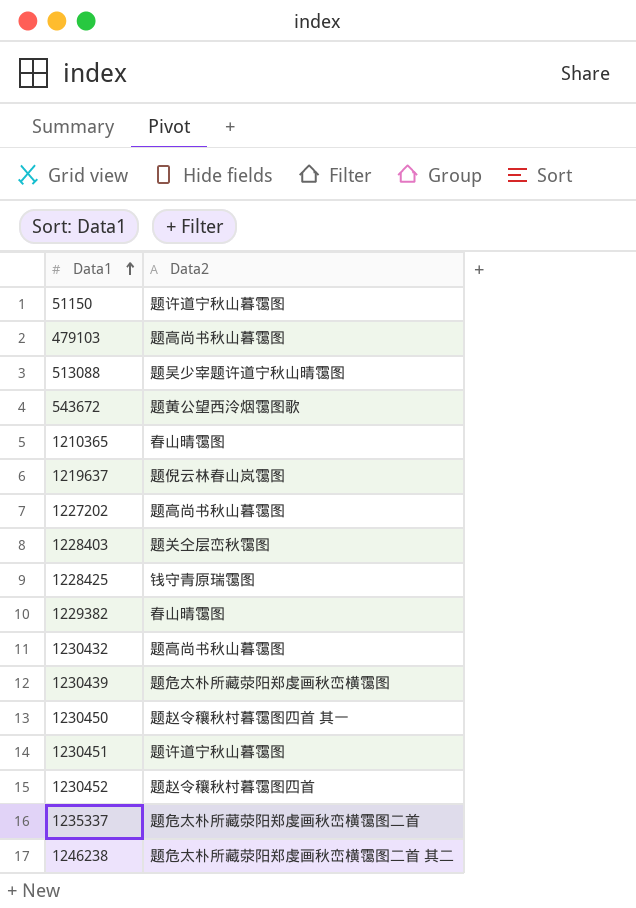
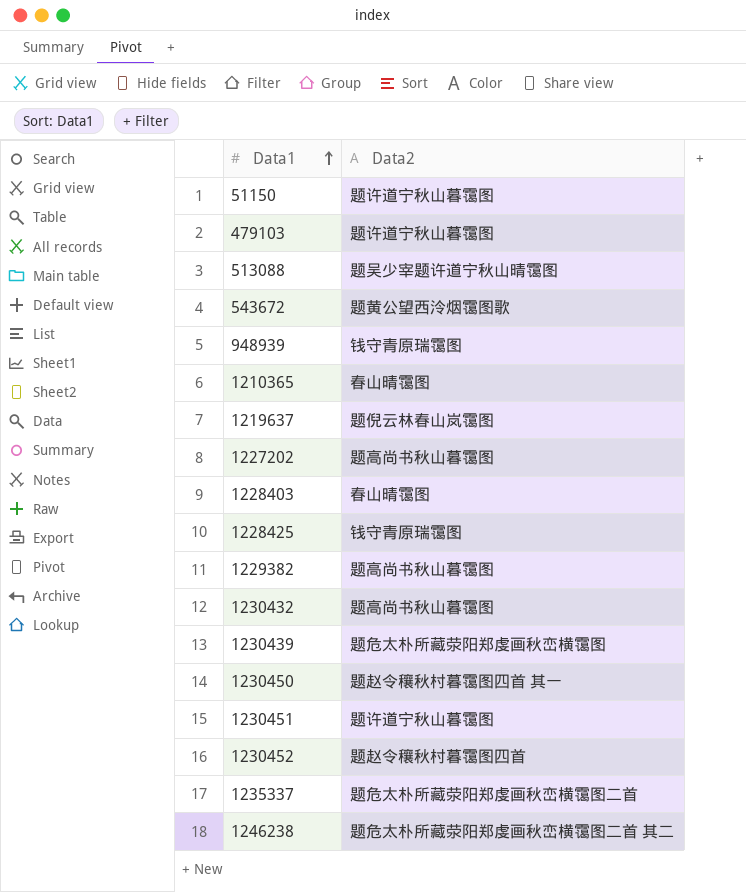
479103 | Data2: 题高尚书秋山暮霭图 -> 题许道宁秋山暮霭图
row 948939: none -> 钱守青原瑞霭图
1228403 | Data2: 题关仝层峦秋霭图 -> 春山晴霭图
1229382 | Data2: 春山晴霭图 -> 题高尚书秋山暮霭图

